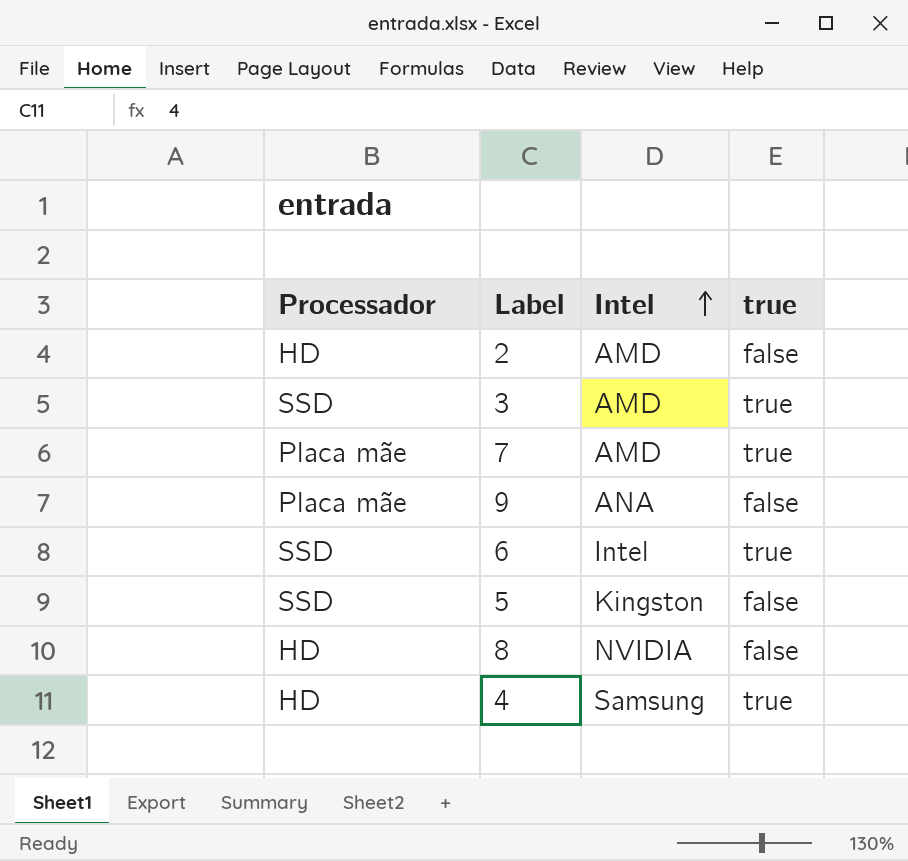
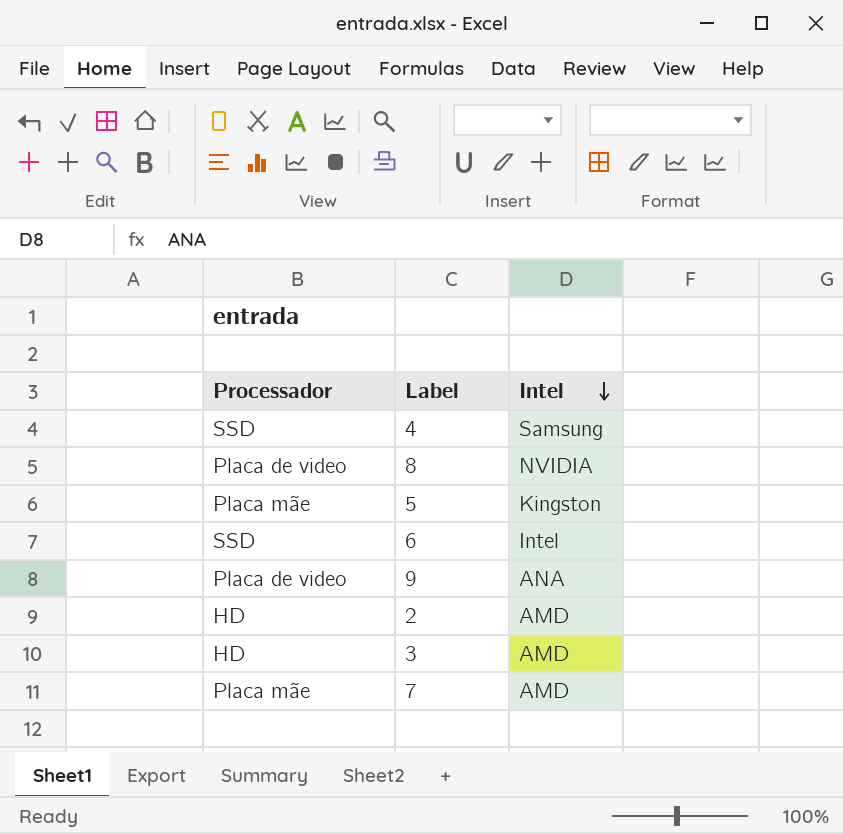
row order: Intel ascending -> Intel descending
column true | position: 4 -> none
4 | Processador: HD -> SSD
8 | Processador: HD -> Placa de video
5 | Processador: SSD -> Placa mãe
9 | Processador: Placa mãe -> Placa de video
3 | Processador: SSD -> HD

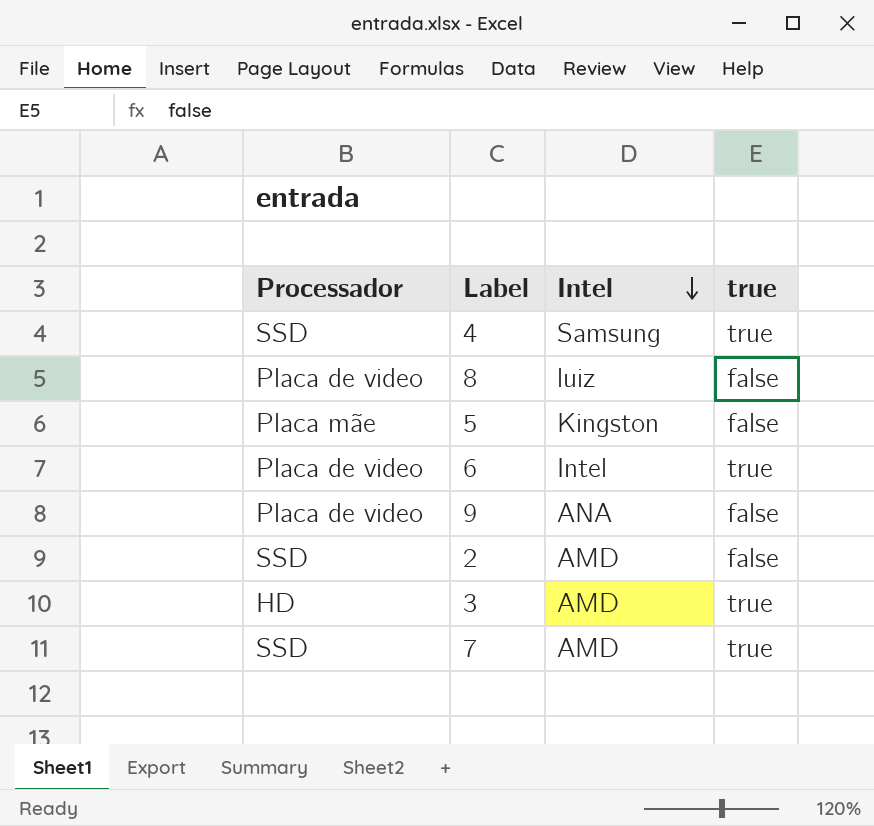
column true | position: none -> 4
8 | Intel: NVIDIA -> luiz
6 | Processador: SSD -> Placa de video
2 | Processador: HD -> SSD
7 | Processador: Placa mãe -> SSD

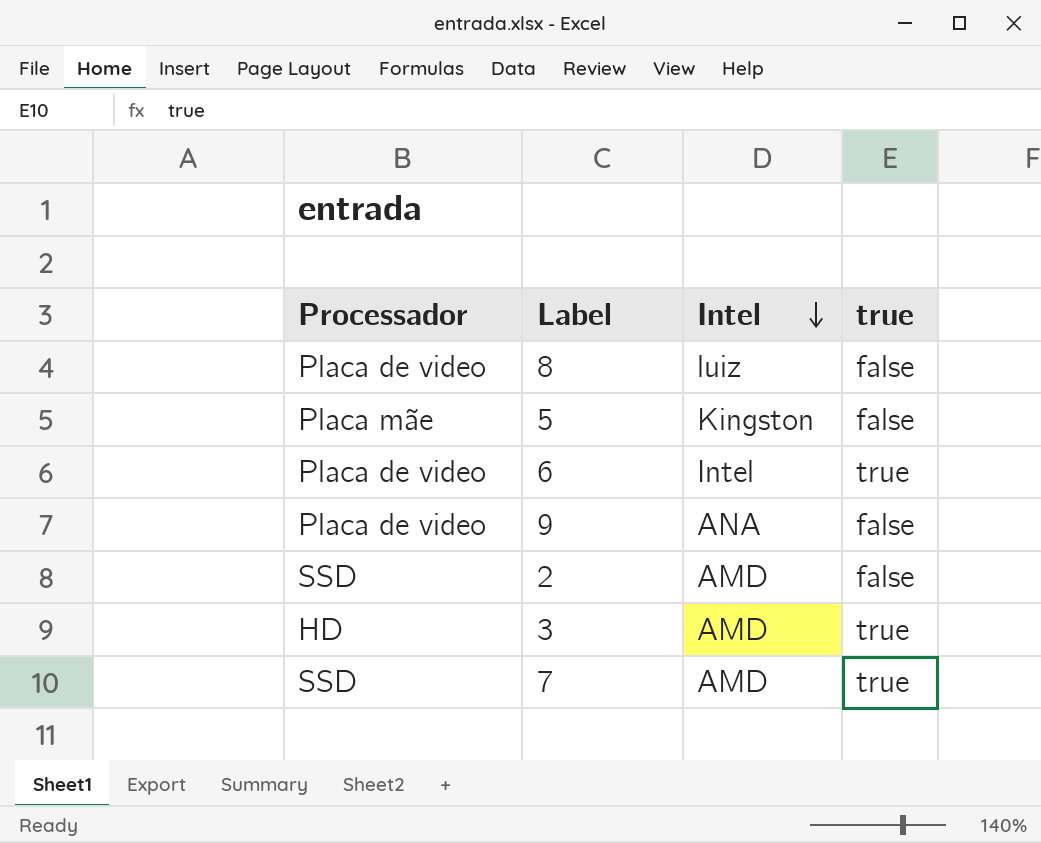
row 4: SSD | Samsung | true -> none

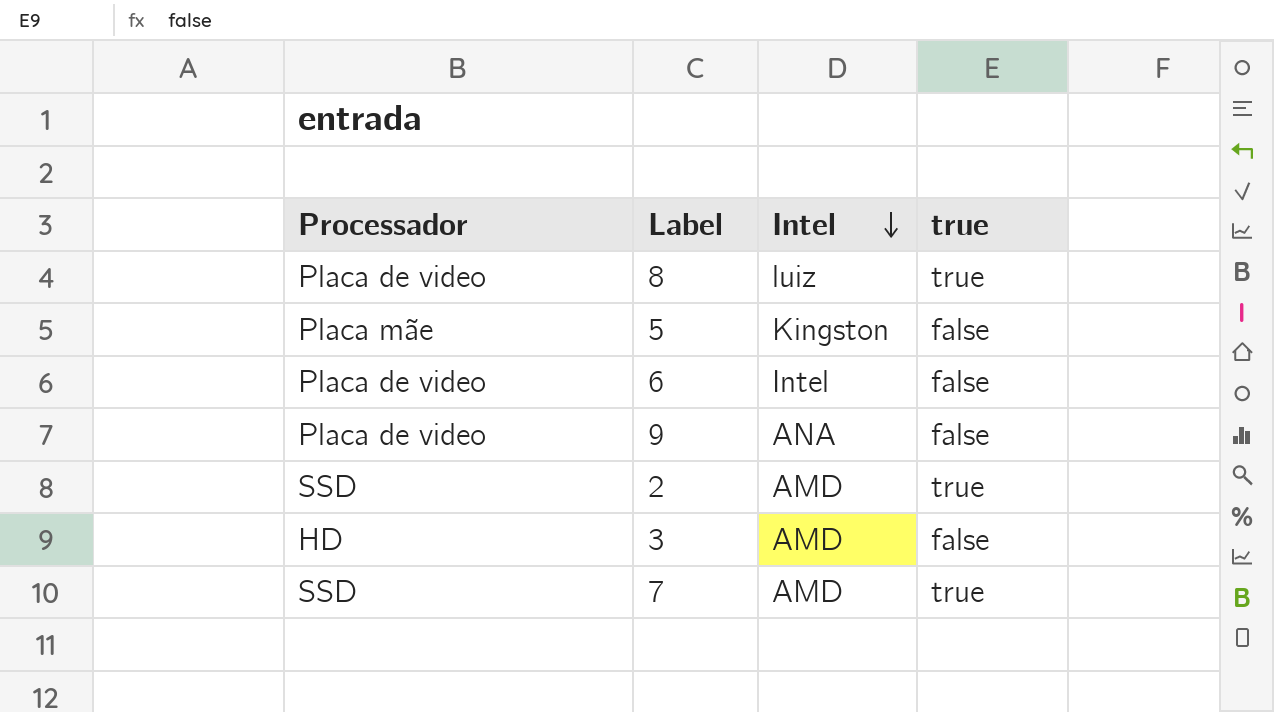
8 | true: false -> true
6 | true: true -> false
2 | true: false -> true
3 | true: true -> false

